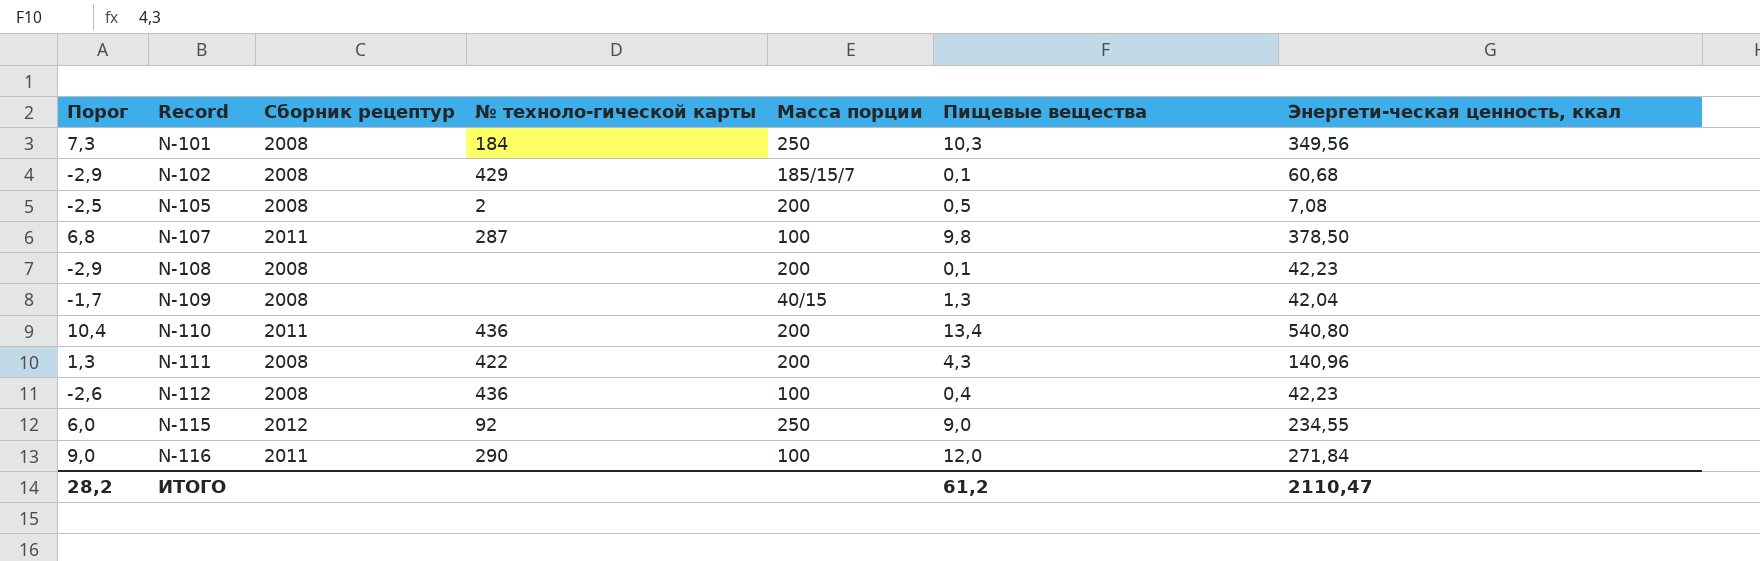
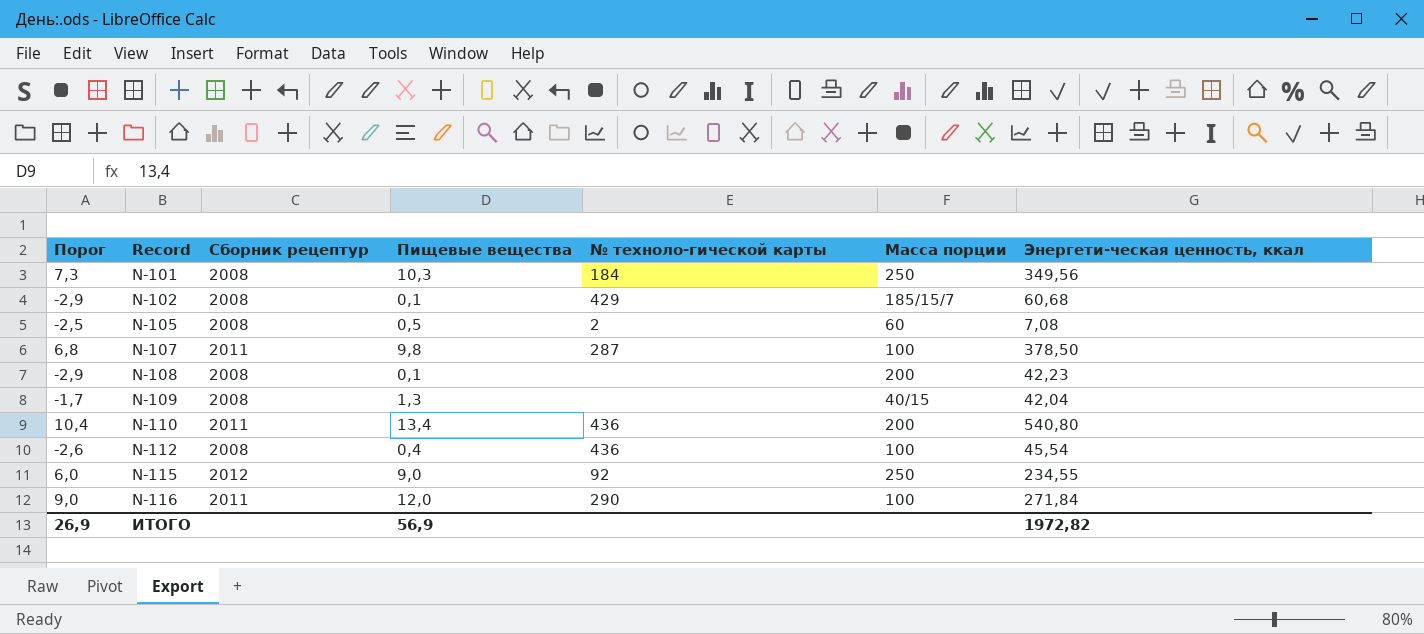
column Пищевые вещества | position: 6 -> 4
row N-111: 1,3 | 2008 | 422 | 200 | 4,3 | 140,96 -> none
N-105 | Масса порции: 200 -> 60
N-112 | Энергети-ческая ценность, ккал: 42,23 -> 45,54
ИТОГО | Порог: 28,2 -> 26,9
ИТОГО | Пищевые вещества: 61,2 -> 56,9
ИТОГО | Энергети-ческая ценность, ккал: 2110,47 -> 1972,82

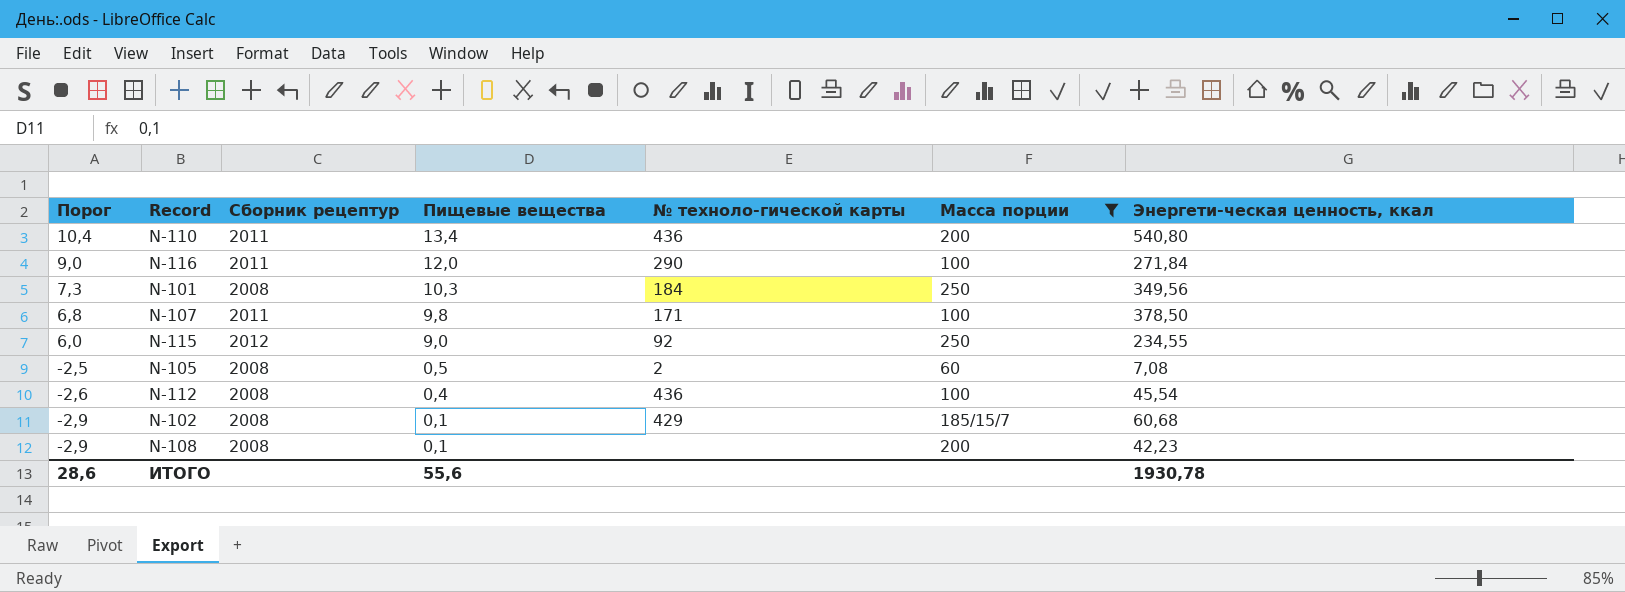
filter: none -> Масса порции != 40/15
row order: Record ascending -> Порог descending
N-107 | № техноло-гической карты: 287 -> 171
ИТОГО | Порог: 26,9 -> 28,6
ИТОГО | Пищевые вещества: 56,9 -> 55,6
ИТОГО | Энергети-ческая ценность, ккал: 1972,82 -> 1930,78

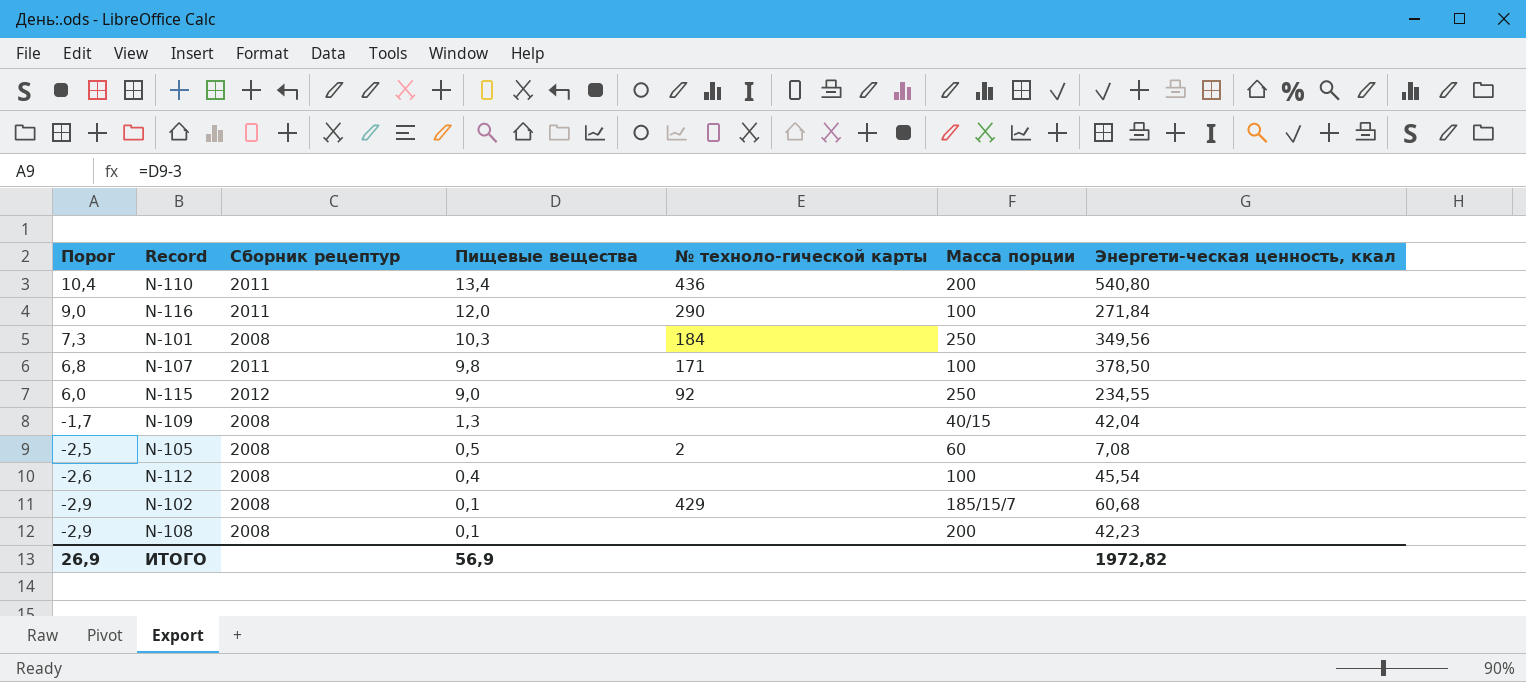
filter: Масса порции != 40/15 -> none
N-112 | № техноло-гической карты: 436 -> none
ИТОГО | Порог: 28,6 -> 26,9
ИТОГО | Пищевые вещества: 55,6 -> 56,9
ИТОГО | Энергети-ческая ценность, ккал: 1930,78 -> 1972,82

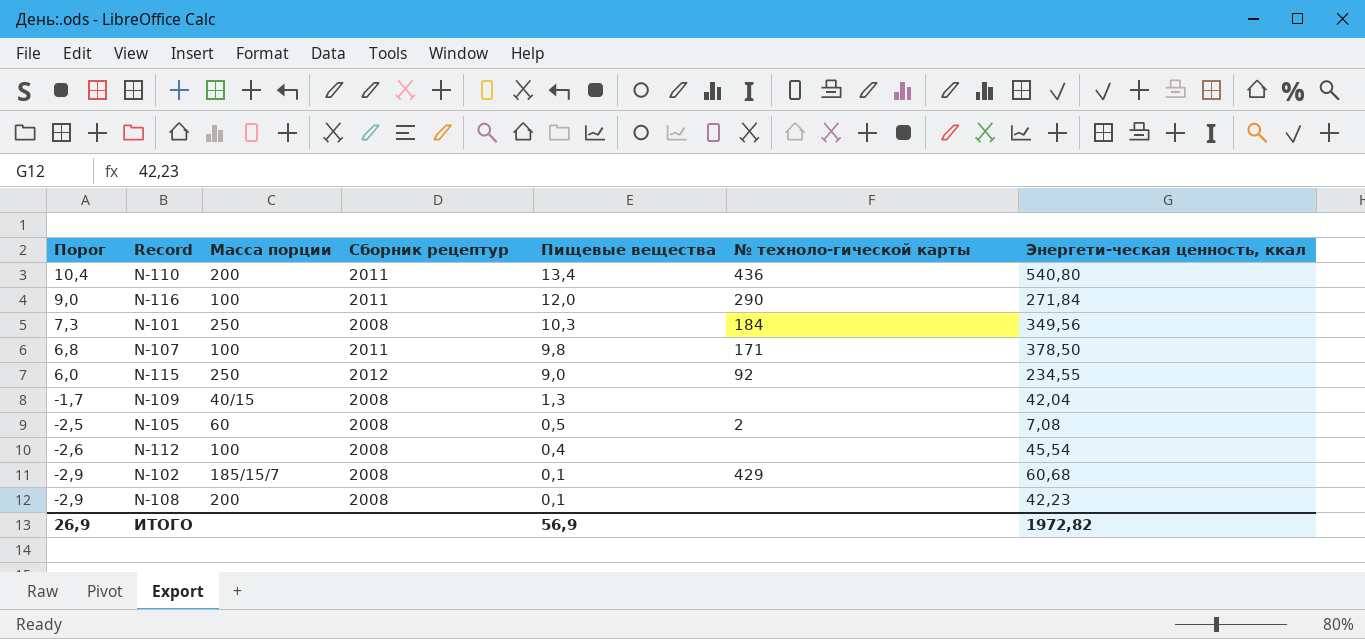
column Масса порции | position: 6 -> 3

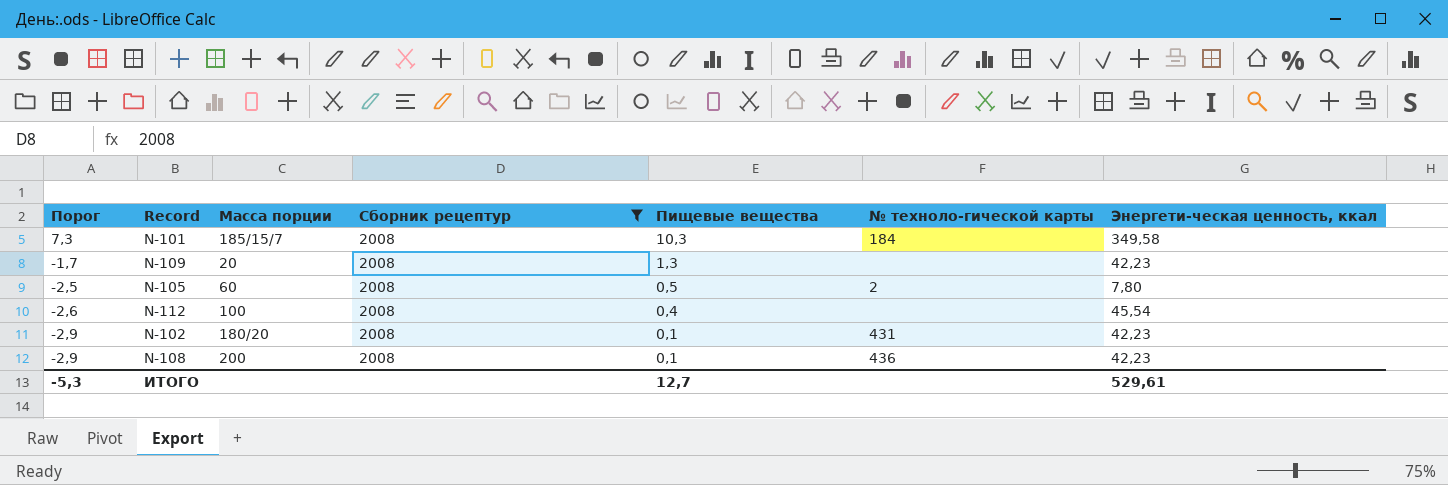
filter: none -> Сборник рецептур = 2008
N-101 | Масса порции: 250 -> 185/15/7
N-101 | Энергети-ческая ценность, ккал: 349,56 -> 349,58
N-109 | Масса порции: 40/15 -> 20
N-109 | Энергети-ческая ценность, ккал: 42,04 -> 42,23
N-105 | Энергети-ческая ценность, ккал: 7,08 -> 7,80
N-102 | Масса порции: 185/15/7 -> 180/20
N-102 | № техноло-гической карты: 429 -> 431
N-102 | Энергети-ческая ценность, ккал: 60,68 -> 42,23
N-108 | № техноло-гической карты: none -> 436
ИТОГО | Порог: 26,9 -> -5,3
ИТОГО | Пищевые вещества: 56,9 -> 12,7
ИТОГО | Энергети-ческая ценность, ккал: 1972,82 -> 529,61

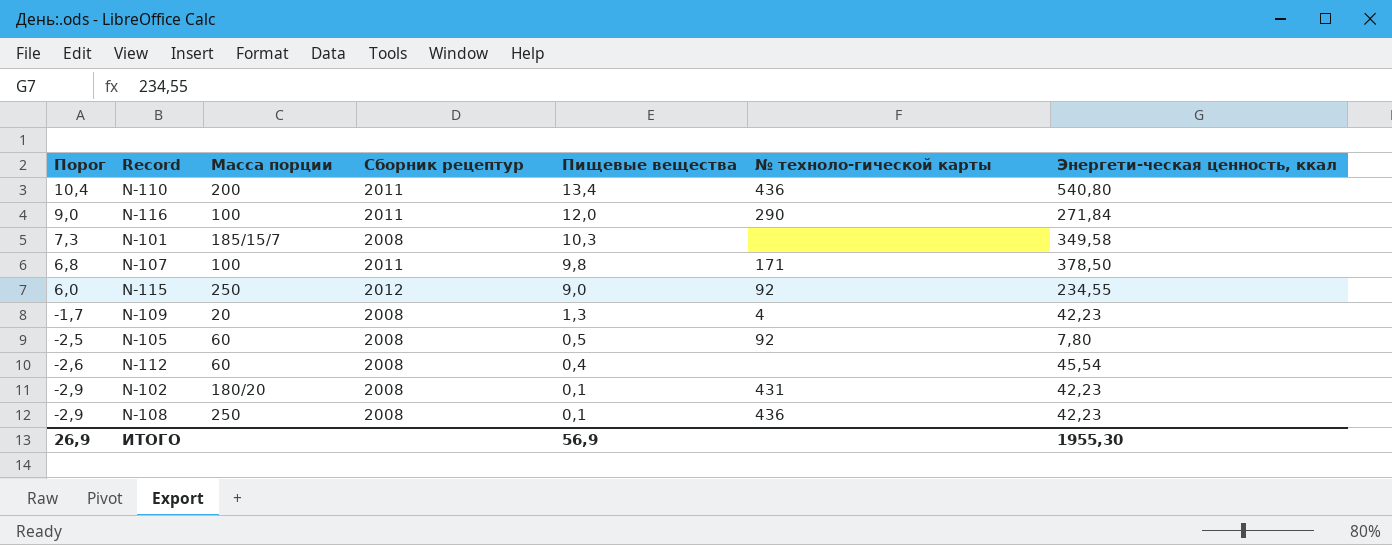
filter: Сборник рецептур = 2008 -> none
N-101 | № техноло-гической карты: 184 -> none
N-109 | № техноло-гической карты: none -> 4
N-105 | № техноло-гической карты: 2 -> 92
N-112 | Масса порции: 100 -> 60
N-108 | Масса порции: 200 -> 250
ИТОГО | Порог: -5,3 -> 26,9
ИТОГО | Пищевые вещества: 12,7 -> 56,9
ИТОГО | Энергети-ческая ценность, ккал: 529,61 -> 1955,30

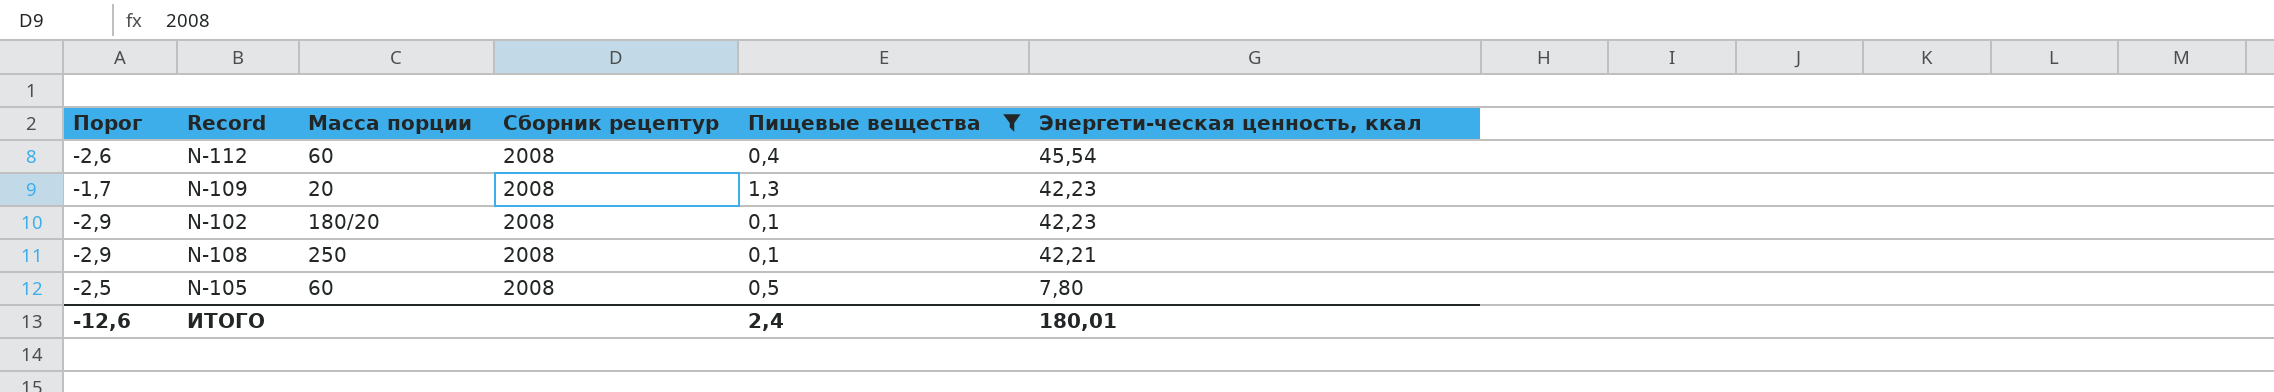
filter: none -> Пищевые вещества <= 1,3
row order: Порог descending -> Энергети-ческая ценность, ккал descending
column № техноло-гической карты | position: 6 -> none
N-108 | Энергети-ческая ценность, ккал: 42,23 -> 42,21
ИТОГО | Порог: 26,9 -> -12,6
ИТОГО | Пищевые вещества: 56,9 -> 2,4
ИТОГО | Энергети-ческая ценность, ккал: 1955,30 -> 180,01

